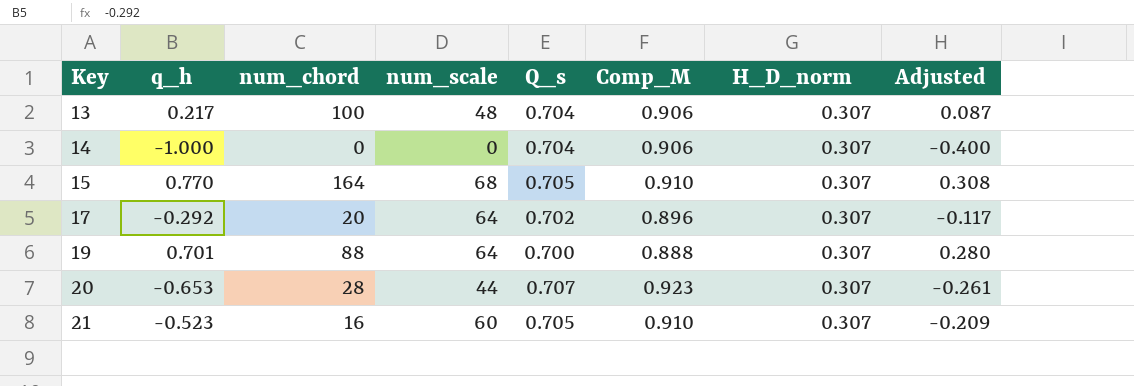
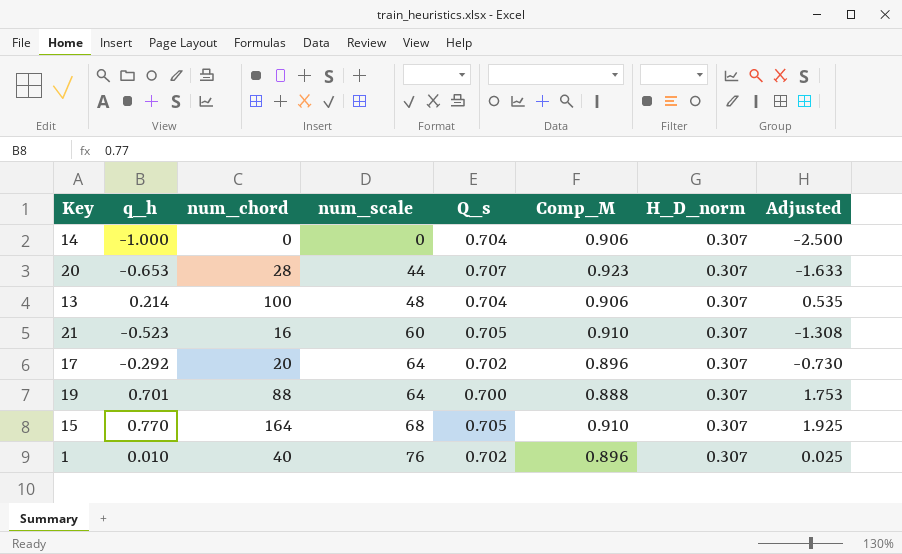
row order: Key ascending -> num_scale ascending
column Adjusted | formula: [q_h] * 0.4 -> [q_h] * 2.5
13 | q_h: 0.217 -> 0.214
row 1: none -> 0.010 | 40 | 76 | 0.702 | 0.896 | 0.307 | 0.025

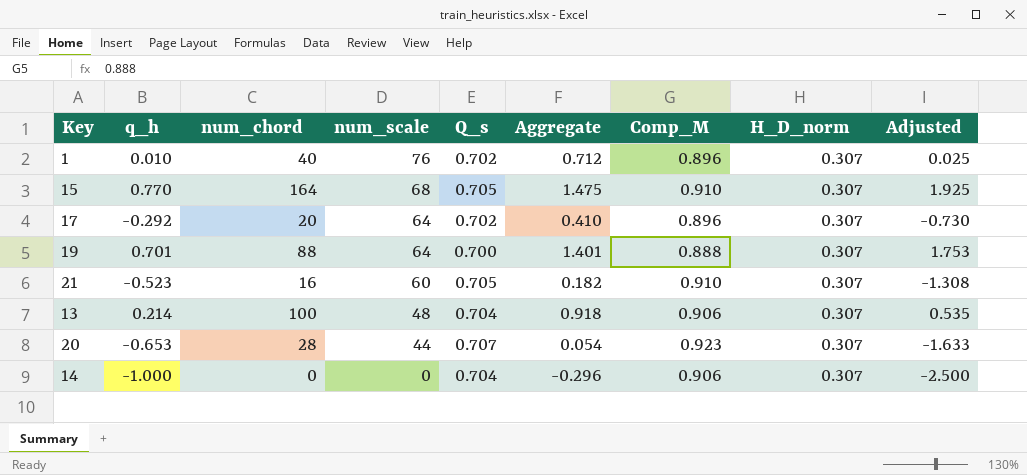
row order: num_scale ascending -> num_scale descending
column Aggregate | formula: none -> [q_h] + [Q_s]

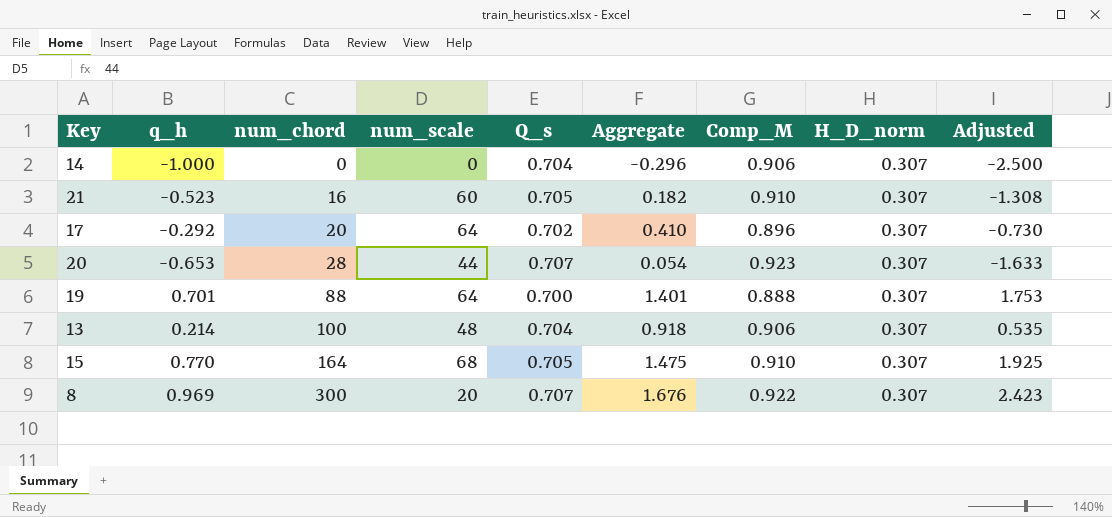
row order: num_scale descending -> num_chord ascending
row 1: 0.010 | 40 | 76 | 0.702 | 0.712 | 0.896 | 0.307 | 0.025 -> none
row 8: none -> 0.969 | 300 | 20 | 0.707 | 1.676 | 0.922 | 0.307 | 2.423

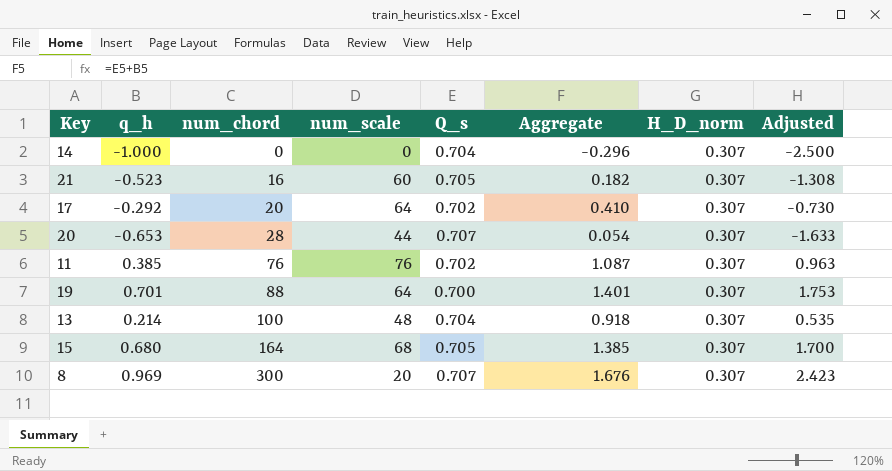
column Comp_M | position: 7 -> none
row 11: none -> 0.385 | 76 | 76 | 0.702 | 1.087 | 0.307 | 0.963
15 | q_h: 0.770 -> 0.680
15 | Aggregate: 1.475 -> 1.385
15 | Adjusted: 1.925 -> 1.700

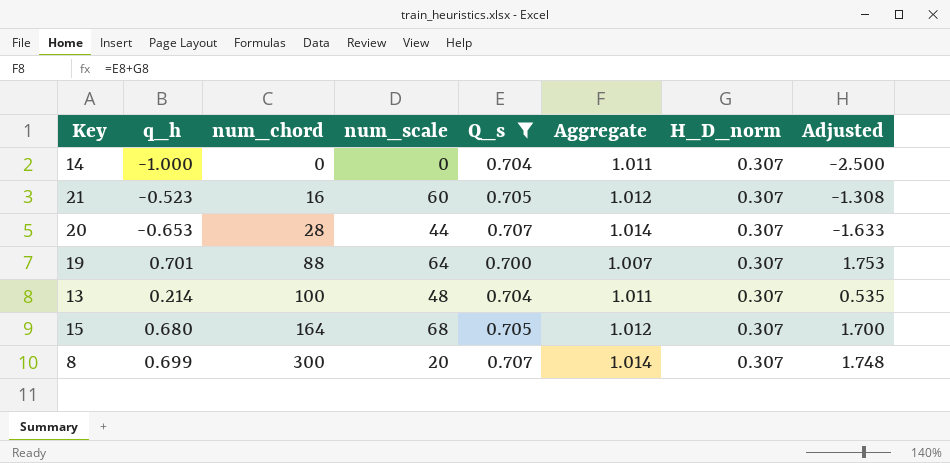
filter: none -> Q_s != 0.702
column Aggregate | formula: [q_h] + [Q_s] -> [Q_s] + [H_D_norm]
8 | q_h: 0.969 -> 0.699
8 | Adjusted: 2.423 -> 1.748

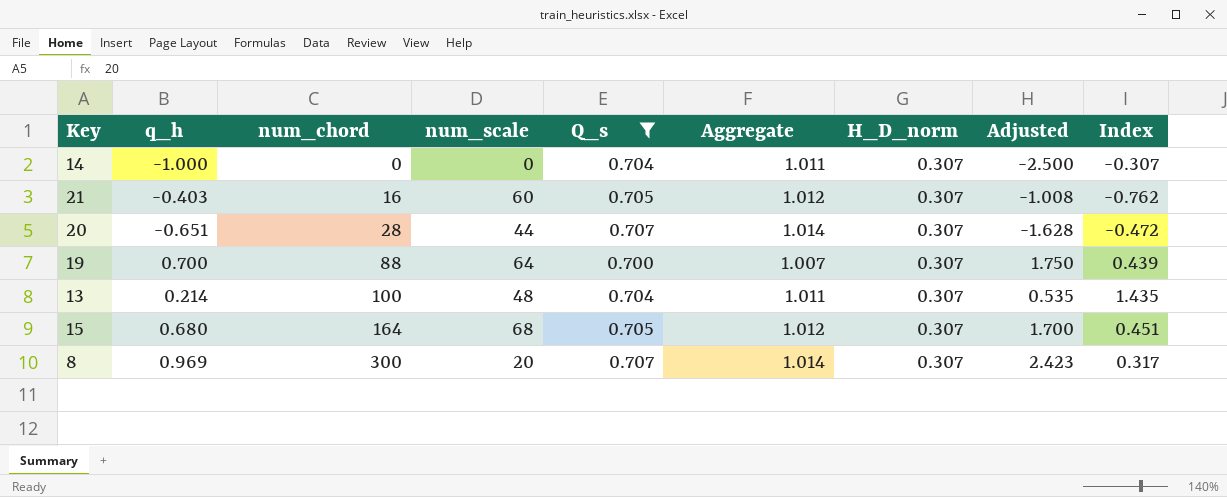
column Index | formula: none -> [H_D_norm] / [q_h]
21 | q_h: -0.523 -> -0.403
21 | Adjusted: -1.308 -> -1.008
20 | q_h: -0.653 -> -0.651
20 | Adjusted: -1.633 -> -1.628
19 | q_h: 0.701 -> 0.700
19 | Adjusted: 1.753 -> 1.750
8 | q_h: 0.699 -> 0.969
8 | Adjusted: 1.748 -> 2.423

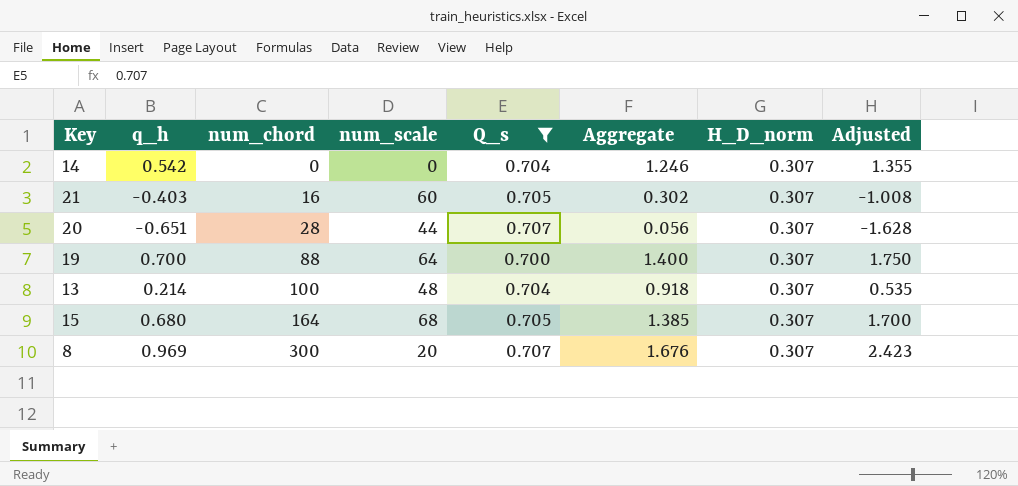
column Index | formula: [H_D_norm] / [q_h] -> none
column Aggregate | formula: [Q_s] + [H_D_norm] -> [q_h] + [Q_s]
14 | q_h: -1.000 -> 0.542
14 | Adjusted: -2.500 -> 1.355

